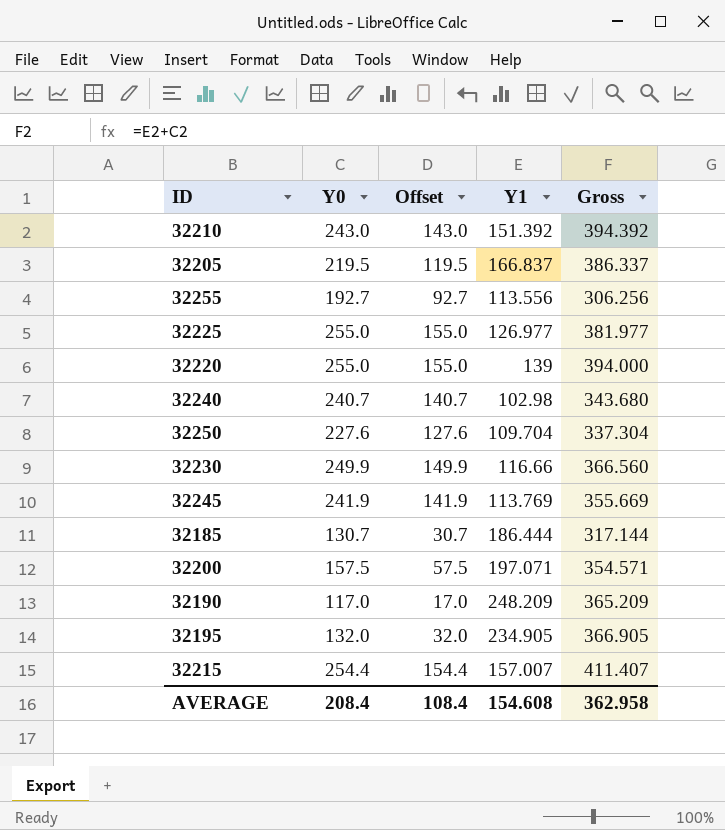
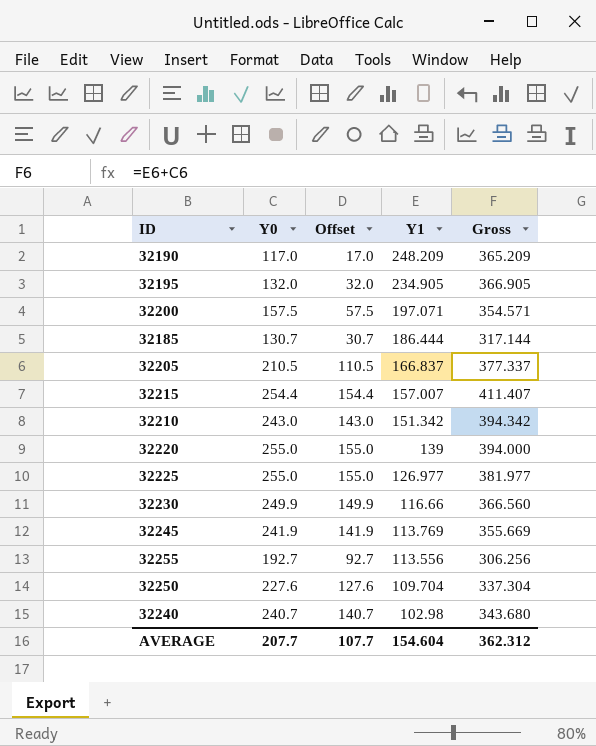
row order: none -> Y1 descending
32205 | Y0: 219.5 -> 210.5
32205 | Offset: 119.5 -> 110.5
32205 | Gross: 386.337 -> 377.337
32210 | Y1: 151.392 -> 151.342
32210 | Gross: 394.392 -> 394.342
AVERAGE | Y0: 208.4 -> 207.7
AVERAGE | Offset: 108.4 -> 107.7
AVERAGE | Y1: 154.608 -> 154.604
AVERAGE | Gross: 362.958 -> 362.312

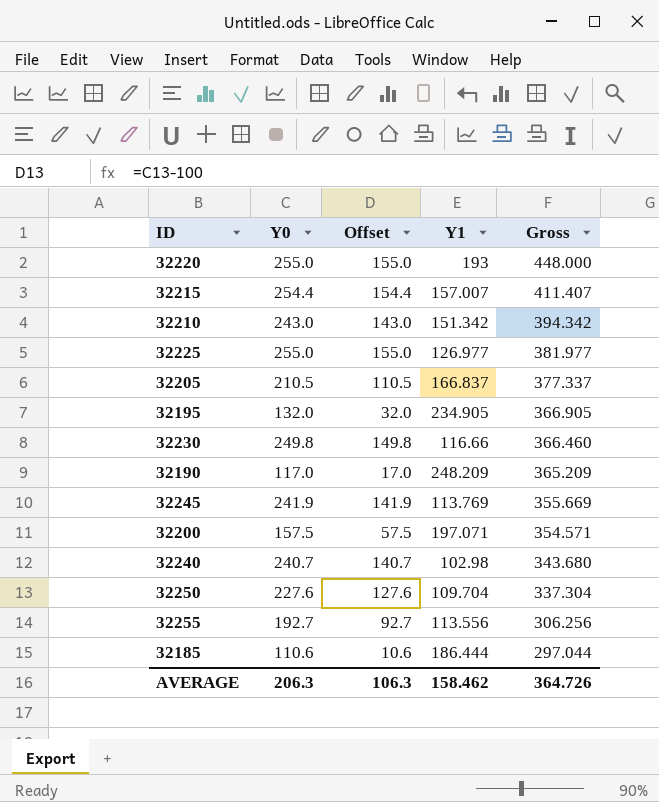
row order: Y1 descending -> Gross descending
32220 | Y1: 139 -> 193
32220 | Gross: 394.000 -> 448.000
32230 | Y0: 249.9 -> 249.8
32230 | Offset: 149.9 -> 149.8
32230 | Gross: 366.560 -> 366.460
32185 | Y0: 130.7 -> 110.6
32185 | Offset: 30.7 -> 10.6
32185 | Gross: 317.144 -> 297.044
AVERAGE | Y0: 207.7 -> 206.3
AVERAGE | Offset: 107.7 -> 106.3
AVERAGE | Y1: 154.604 -> 158.462
AVERAGE | Gross: 362.312 -> 364.726

